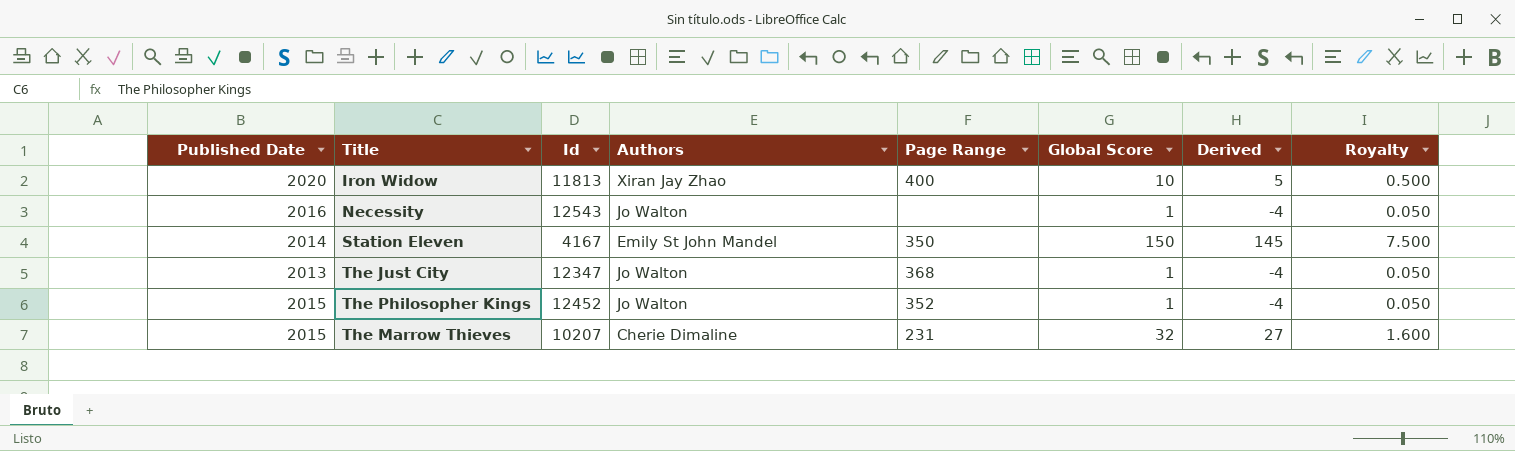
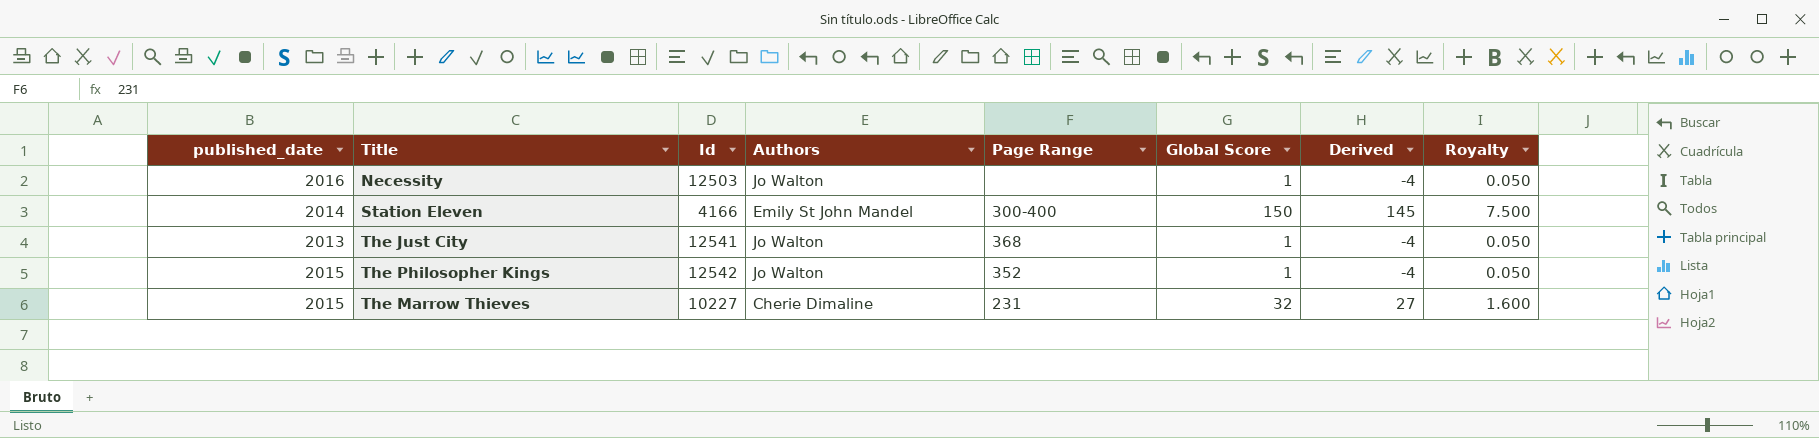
column name: Published Date -> published_date
row Iron Widow: 2020 | 11813 | Xiran Jay Zhao | 400 | 10 | 5 | 0.500 -> none
Necessity | Id: 12543 -> 12503
Station Eleven | Id: 4167 -> 4166
Station Eleven | Page Range: 350 -> 300-400
The Just City | Id: 12347 -> 12541
The Philosopher Kings | Id: 12452 -> 12542
The Marrow Thieves | Id: 10207 -> 10227

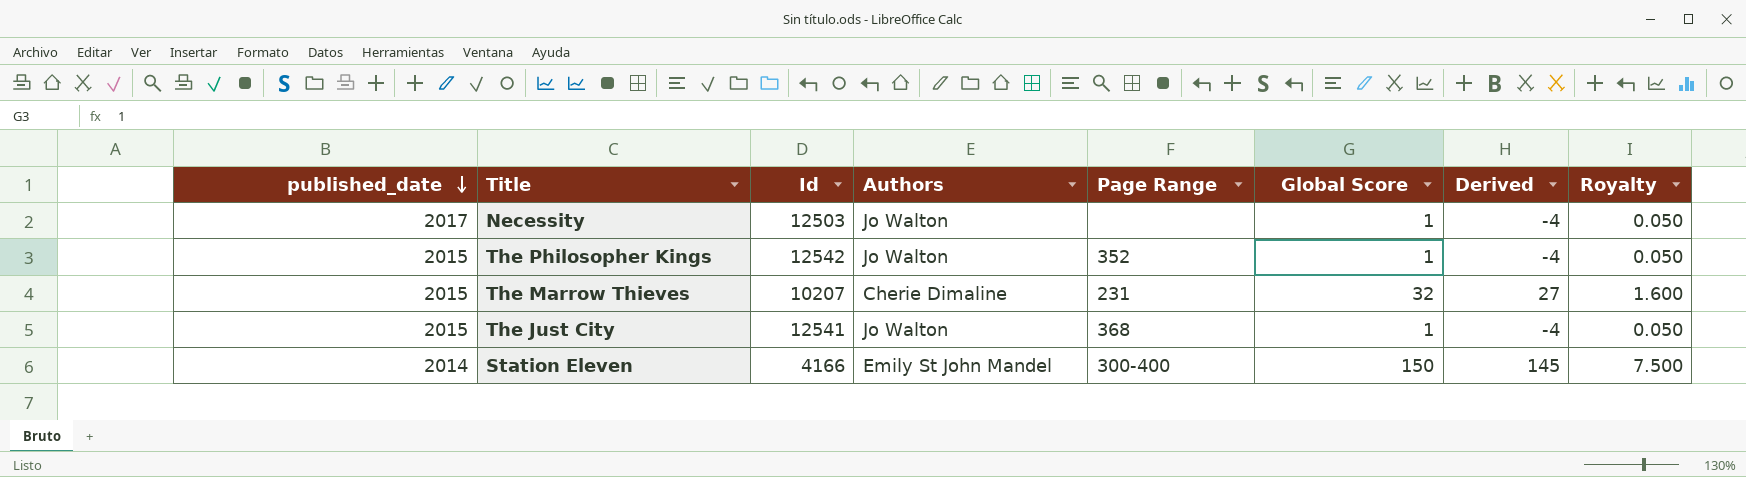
row order: none -> published_date descending
Necessity | published_date: 2016 -> 2017
The Marrow Thieves | Id: 10227 -> 10207
The Just City | published_date: 2013 -> 2015

